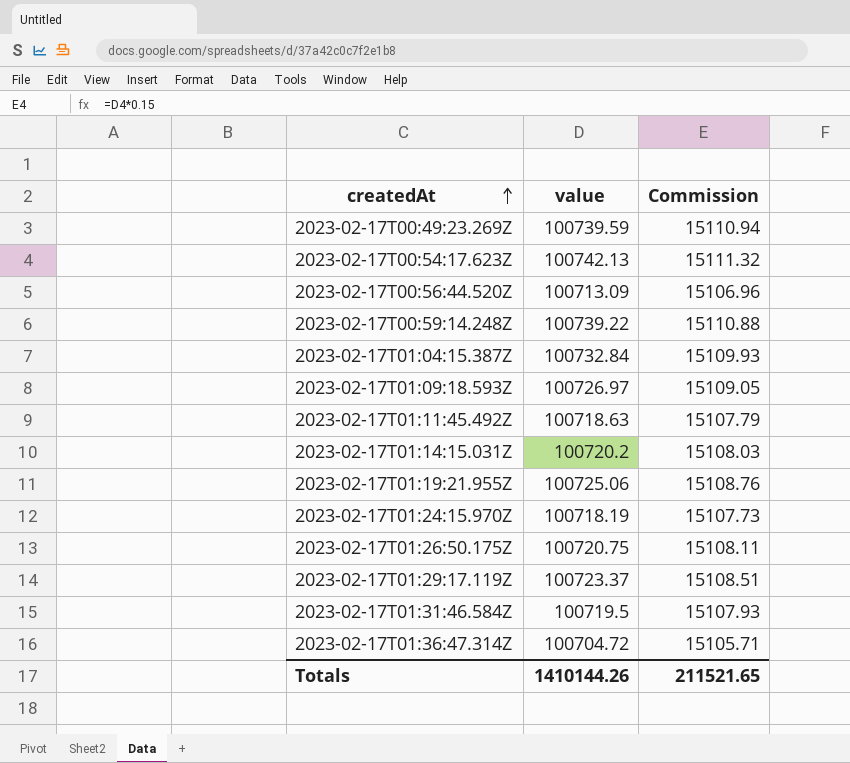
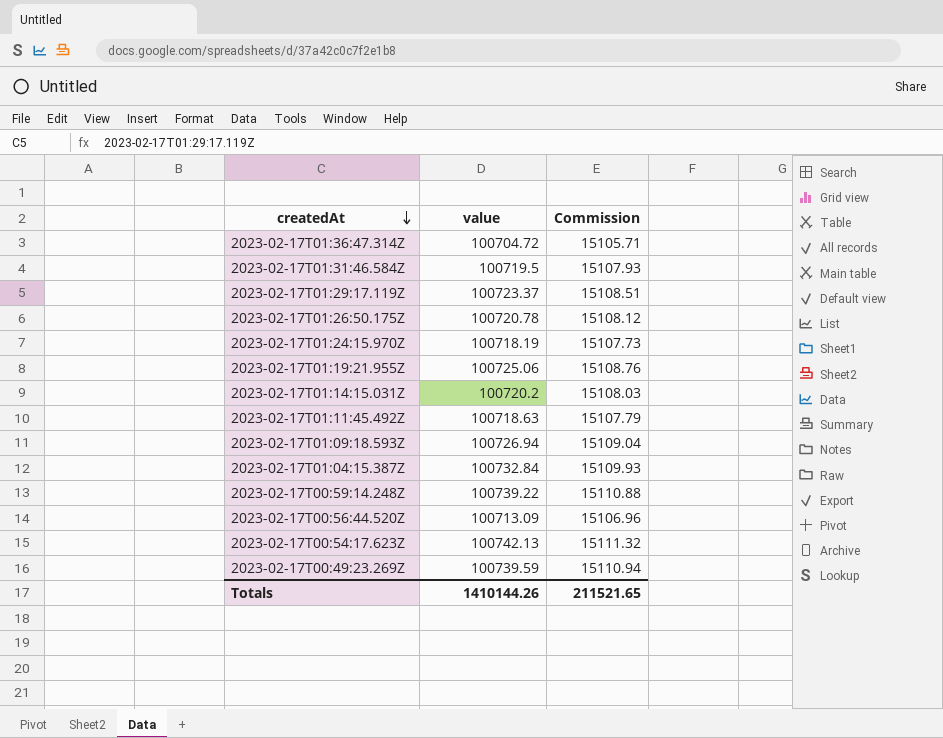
row order: createdAt ascending -> createdAt descending
2023-02-17T01:26:50.175Z | value: 100720.75 -> 100720.78
2023-02-17T01:26:50.175Z | Commission: 15108.11 -> 15108.12
2023-02-17T01:09:18.593Z | value: 100726.97 -> 100726.94
2023-02-17T01:09:18.593Z | Commission: 15109.05 -> 15109.04

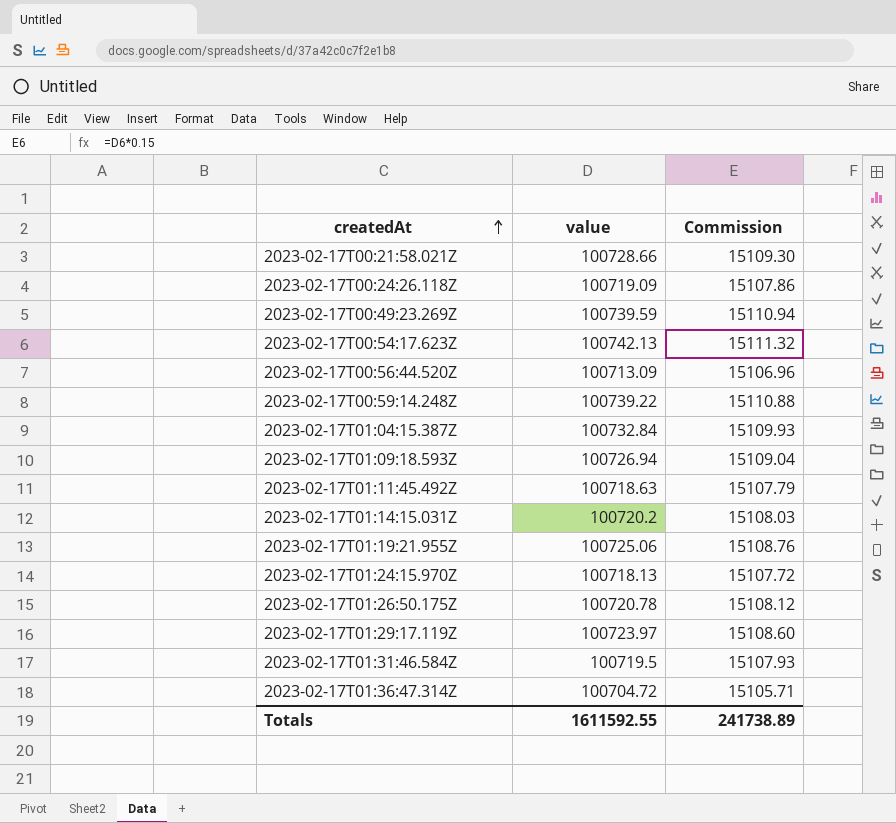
row order: createdAt descending -> createdAt ascending
row 2023-02-17T00:21:58.021Z: none -> 100728.66 | 15109.30
row 2023-02-17T00:24:26.118Z: none -> 100719.09 | 15107.86
2023-02-17T01:24:15.970Z | value: 100718.19 -> 100718.13
2023-02-17T01:24:15.970Z | Commission: 15107.73 -> 15107.72
2023-02-17T01:29:17.119Z | value: 100723.37 -> 100723.97
2023-02-17T01:29:17.119Z | Commission: 15108.51 -> 15108.60
Totals | value: 1410144.26 -> 1611592.55
Totals | Commission: 211521.65 -> 241738.89

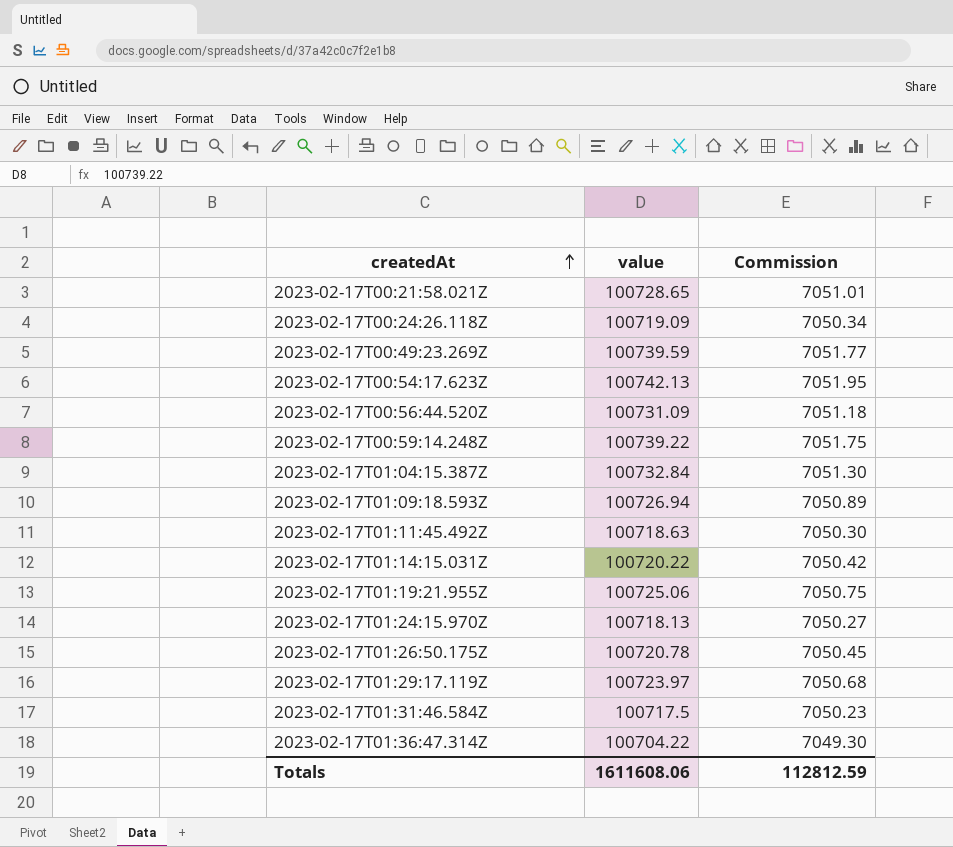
column Commission | formula: [value] * 0.15 -> [value] * 0.07
2023-02-17T00:21:58.021Z | value: 100728.66 -> 100728.65
2023-02-17T00:56:44.520Z | value: 100713.09 -> 100731.09
2023-02-17T01:14:15.031Z | value: 100720.2 -> 100720.22
2023-02-17T01:31:46.584Z | value: 100719.5 -> 100717.5
2023-02-17T01:36:47.314Z | value: 100704.72 -> 100704.22
Totals | value: 1611592.55 -> 1611608.06
Totals | Commission: 241738.89 -> 112812.59

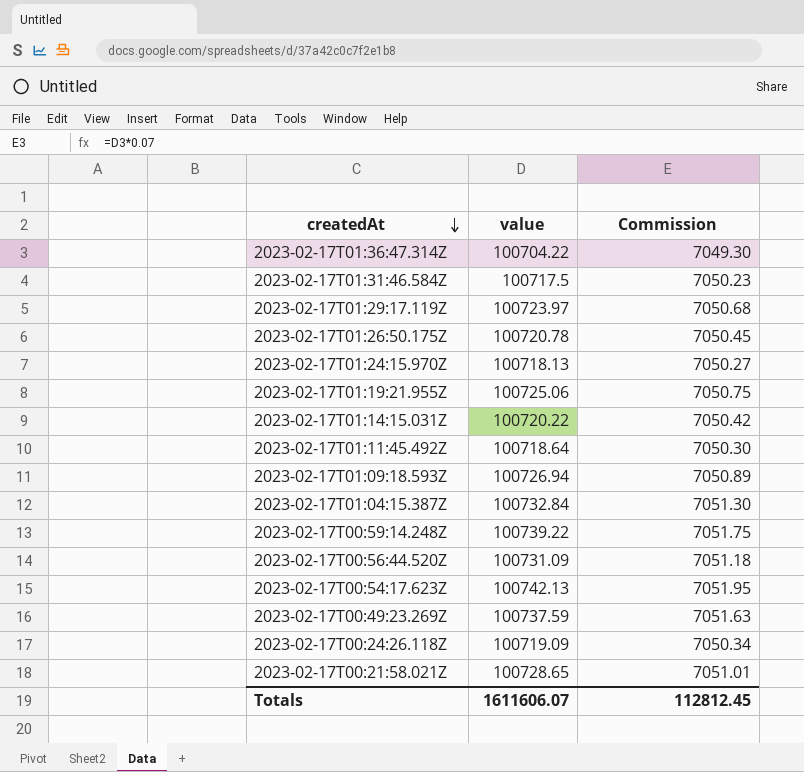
row order: createdAt ascending -> createdAt descending
2023-02-17T01:11:45.492Z | value: 100718.63 -> 100718.64
2023-02-17T00:49:23.269Z | value: 100739.59 -> 100737.59
2023-02-17T00:49:23.269Z | Commission: 7051.77 -> 7051.63
Totals | value: 1611608.06 -> 1611606.07
Totals | Commission: 112812.59 -> 112812.45

